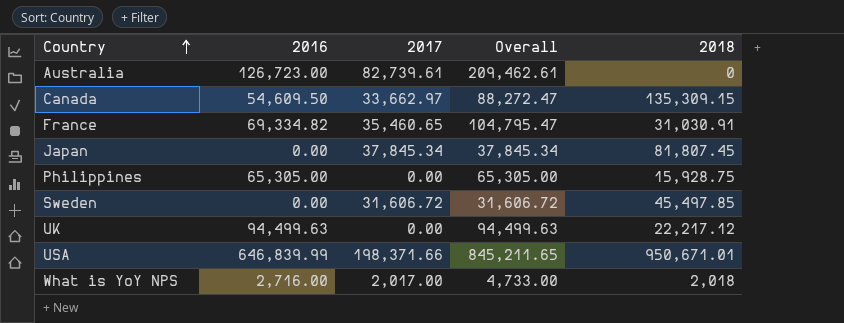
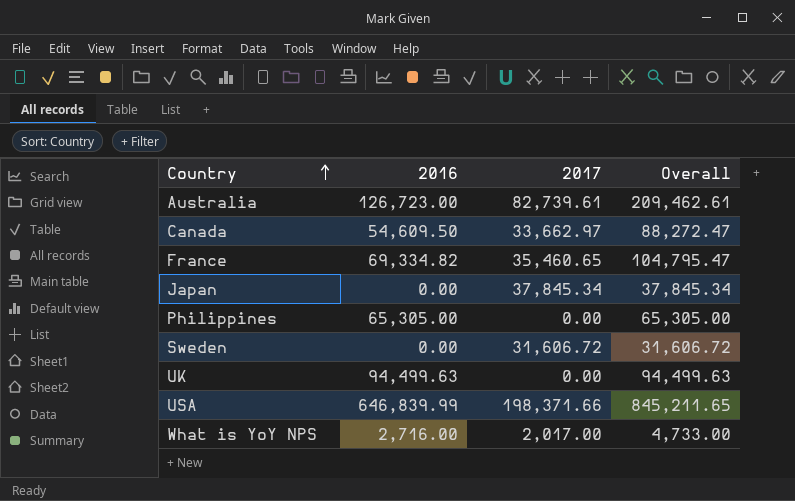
column 2018 | position: 5 -> none

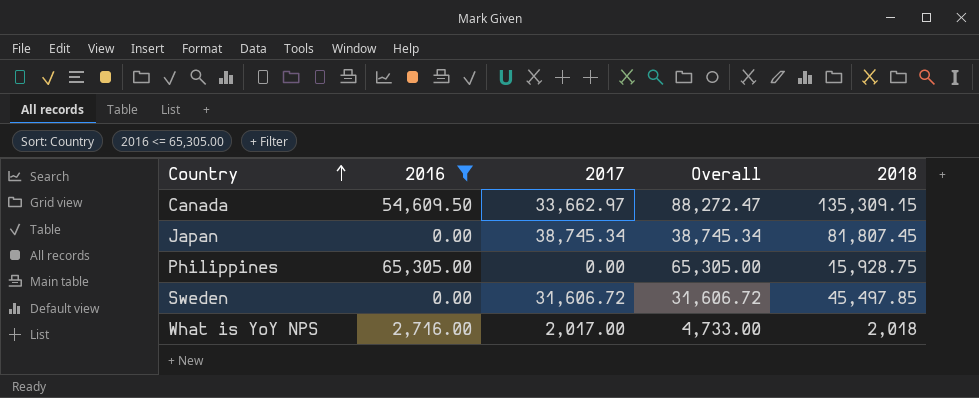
filter: none -> 2016 <= 65,305.00
column 2018 | position: none -> 5
Japan | 2017: 37,845.34 -> 38,745.34
Japan | Overall: 37,845.34 -> 38,745.34

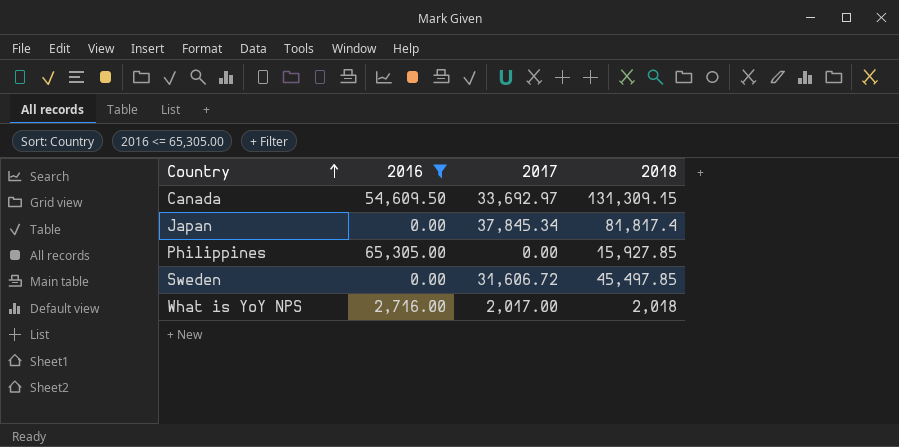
column Overall | formula: [2016] + [2017] -> none
Canada | 2017: 33,662.97 -> 33,692.97
Canada | 2018: 135,309.15 -> 131,309.15
Japan | 2017: 38,745.34 -> 37,845.34
Japan | 2018: 81,807.45 -> 81,817.4
Philippines | 2018: 15,928.75 -> 15,927.85

